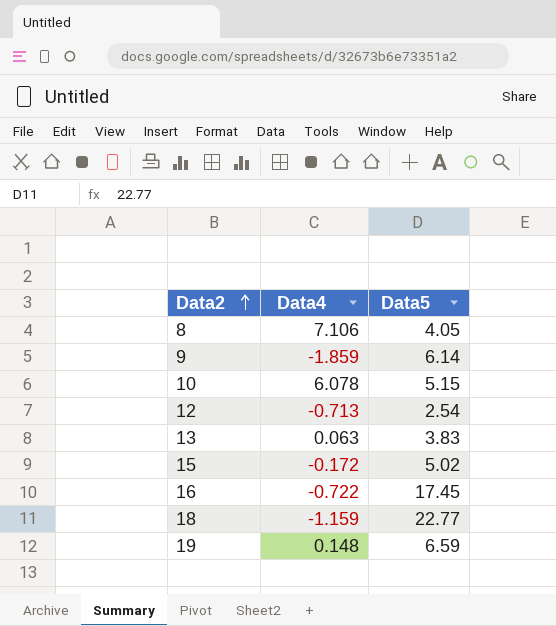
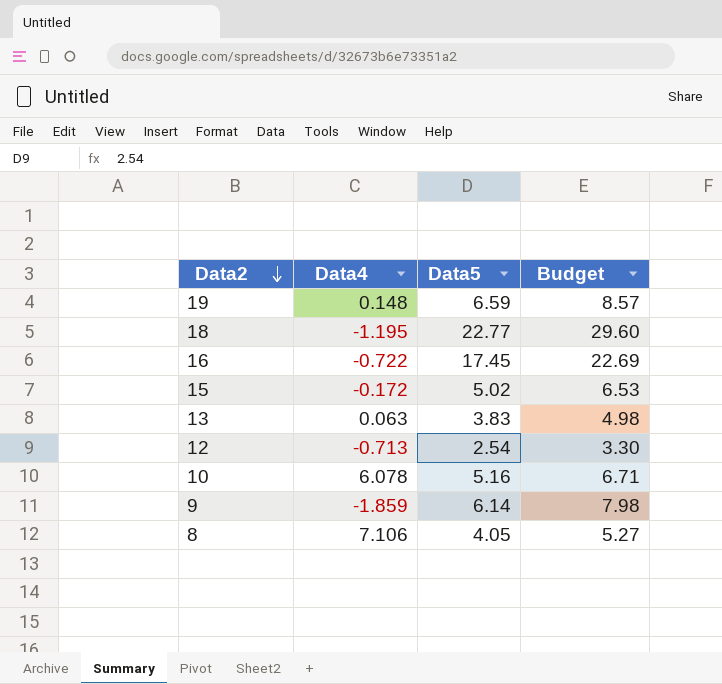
row order: Data2 ascending -> Data2 descending
column Budget | formula: none -> [Data5] * 1.3
18 | Data4: -1.159 -> -1.195
10 | Data5: 5.15 -> 5.16

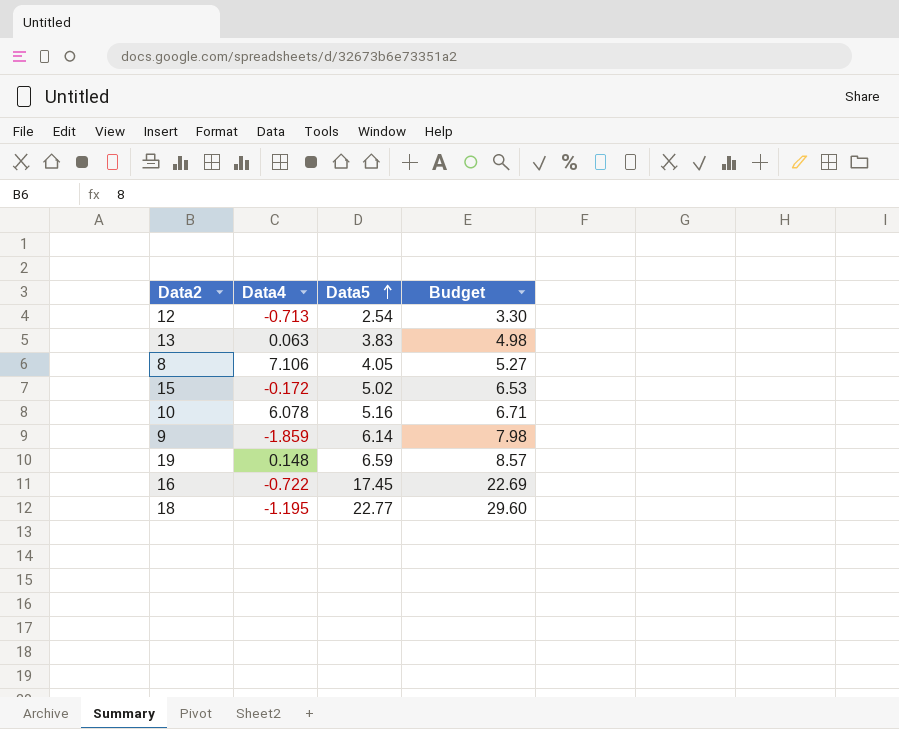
row order: Data2 descending -> Data5 ascending

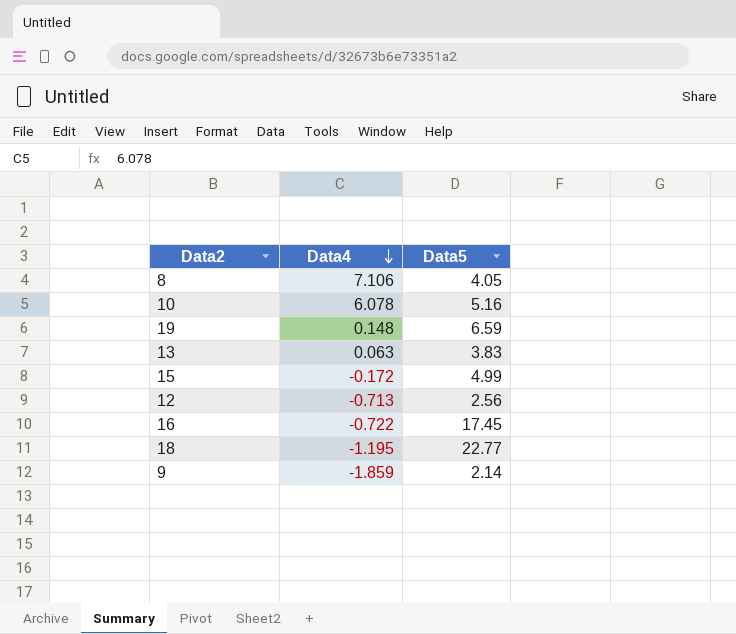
row order: Data5 ascending -> Data4 descending
column Budget | formula: [Data5] * 1.3 -> none
15 | Data5: 5.02 -> 4.99
12 | Data5: 2.54 -> 2.56
9 | Data5: 6.14 -> 2.14

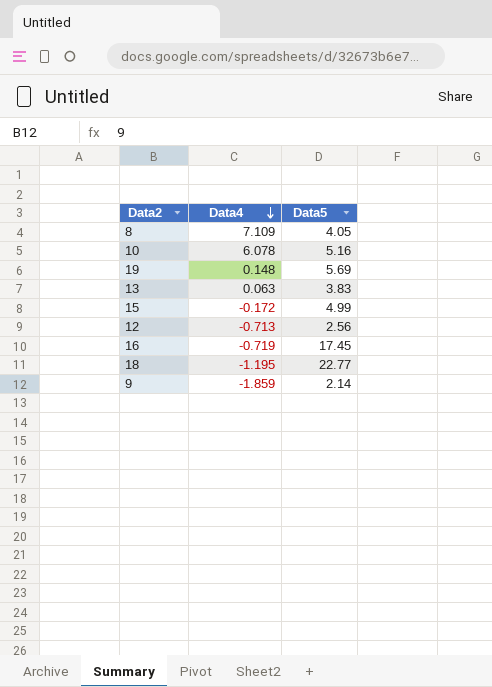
8 | Data4: 7.106 -> 7.109
19 | Data5: 6.59 -> 5.69
16 | Data4: -0.722 -> -0.719

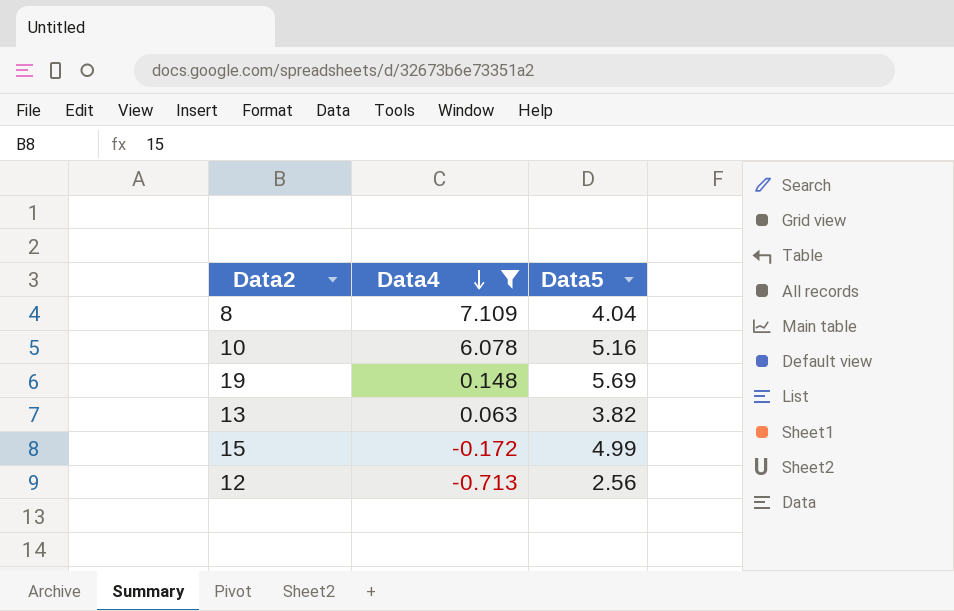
filter: none -> Data4 >= -0.713
8 | Data5: 4.05 -> 4.04
13 | Data5: 3.83 -> 3.82

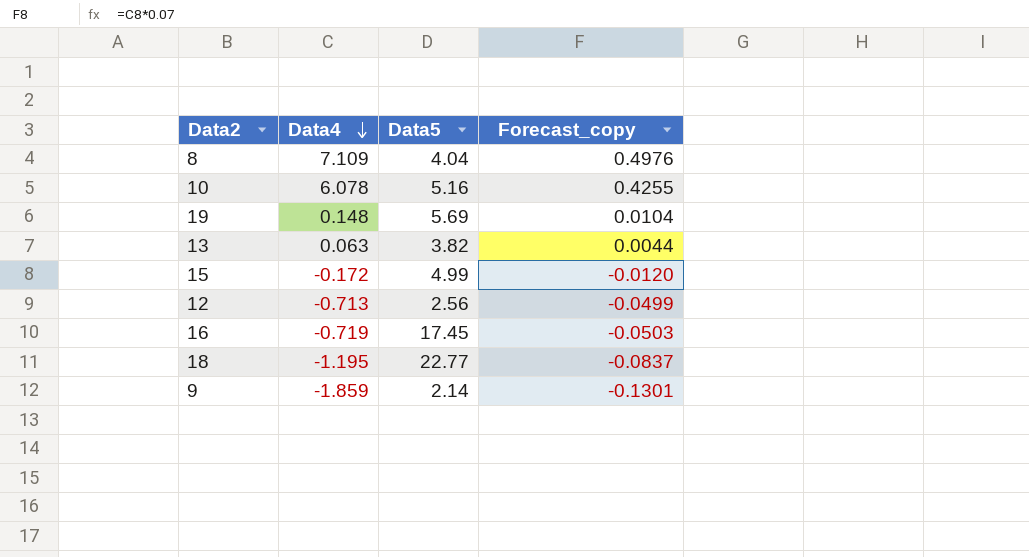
filter: Data4 >= -0.713 -> none
column Forecast_copy | formula: none -> [Data4] * 0.07

